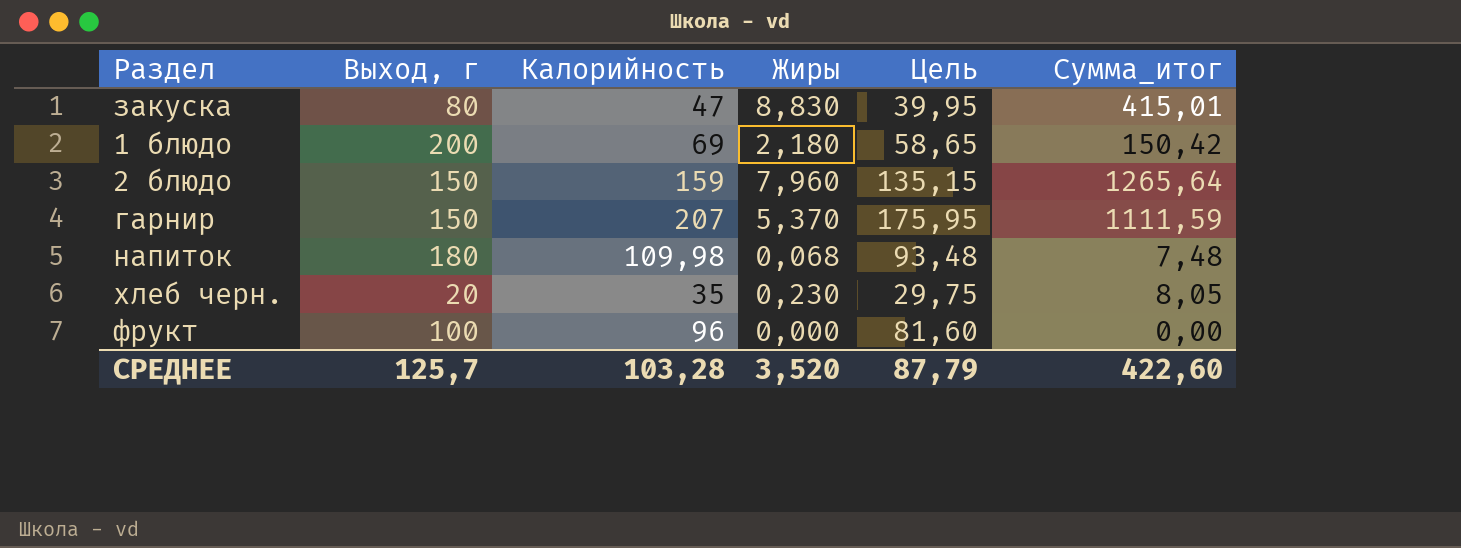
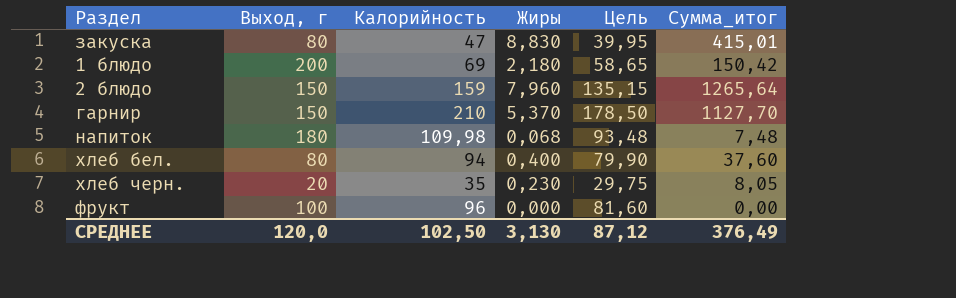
гарнир | Калорийность: 207 -> 210
гарнир | Цель: 175,95 -> 178,50
гарнир | Сумма_итог: 1111,59 -> 1127,70
row хлеб бел.: none -> 80 | 94 | 0,400 | 79,90 | 37,60
СРЕДНЕЕ | Выход, г: 125,7 -> 120,0
СРЕДНЕЕ | Калорийность: 103,28 -> 102,50
СРЕДНЕЕ | Жиры: 3,520 -> 3,130
СРЕДНЕЕ | Цель: 87,79 -> 87,12
СРЕДНЕЕ | Сумма_итог: 422,60 -> 376,49

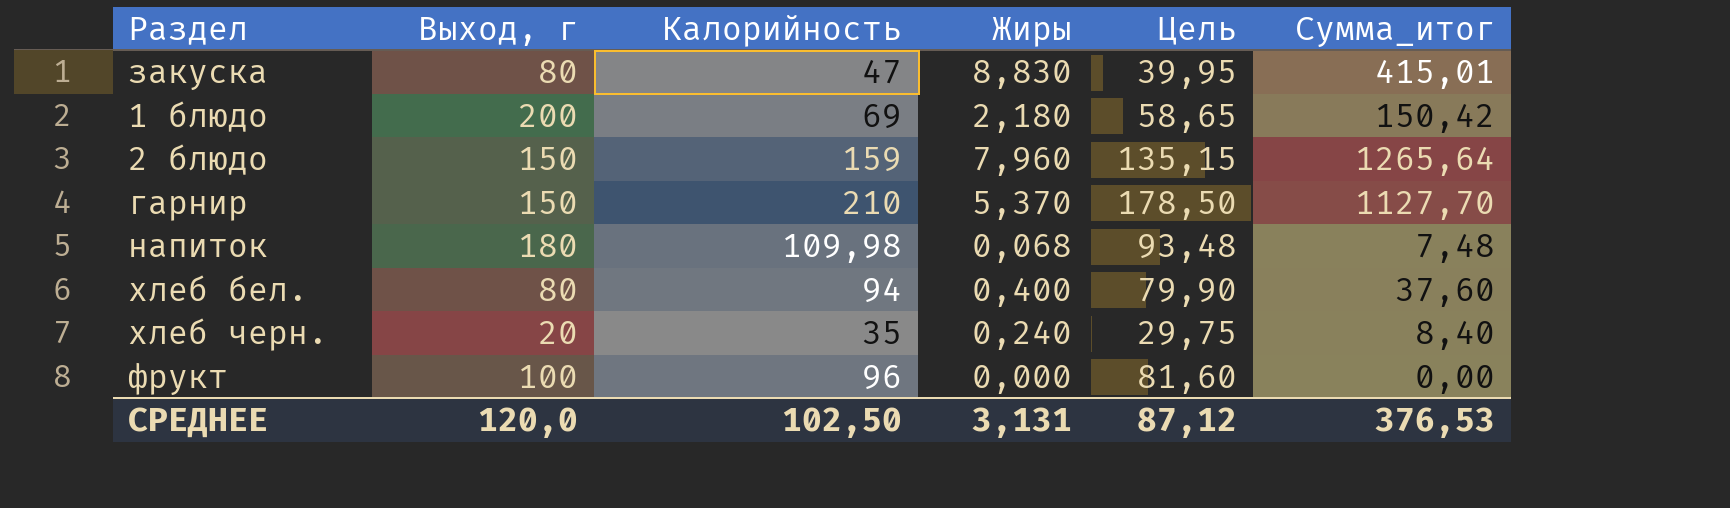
хлеб черн. | Жиры: 0,230 -> 0,240
хлеб черн. | Сумма_итог: 8,05 -> 8,40
СРЕДНЕЕ | Жиры: 3,130 -> 3,131
СРЕДНЕЕ | Сумма_итог: 376,49 -> 376,53

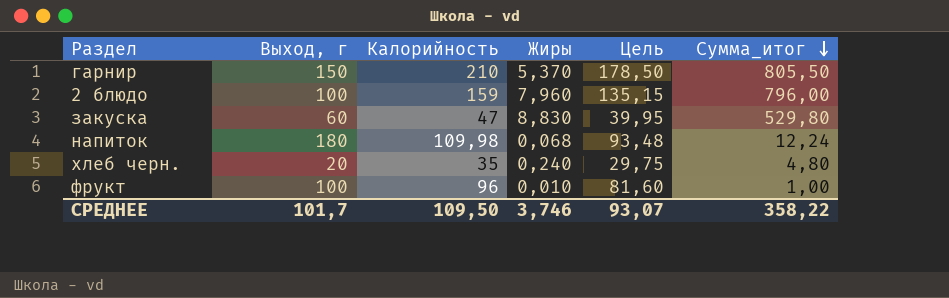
row order: none -> Сумма_итог descending
column Сумма_итог | formula: [Калорийность] * [Жиры] -> [Выход, г] * [Жиры]
row 1 блюдо: 200 | 69 | 2,180 | 58,65 | 150,42 -> none
row хлеб бел.: 80 | 94 | 0,400 | 79,90 | 37,60 -> none
2 блюдо | Выход, г: 150 -> 100
закуска | Выход, г: 80 -> 60
фрукт | Жиры: 0,000 -> 0,010
СРЕДНЕЕ | Выход, г: 120,0 -> 101,7
СРЕДНЕЕ | Калорийность: 102,50 -> 109,50
СРЕДНЕЕ | Жиры: 3,131 -> 3,746
СРЕДНЕЕ | Цель: 87,12 -> 93,07
СРЕДНЕЕ | Сумма_итог: 376,53 -> 358,22

